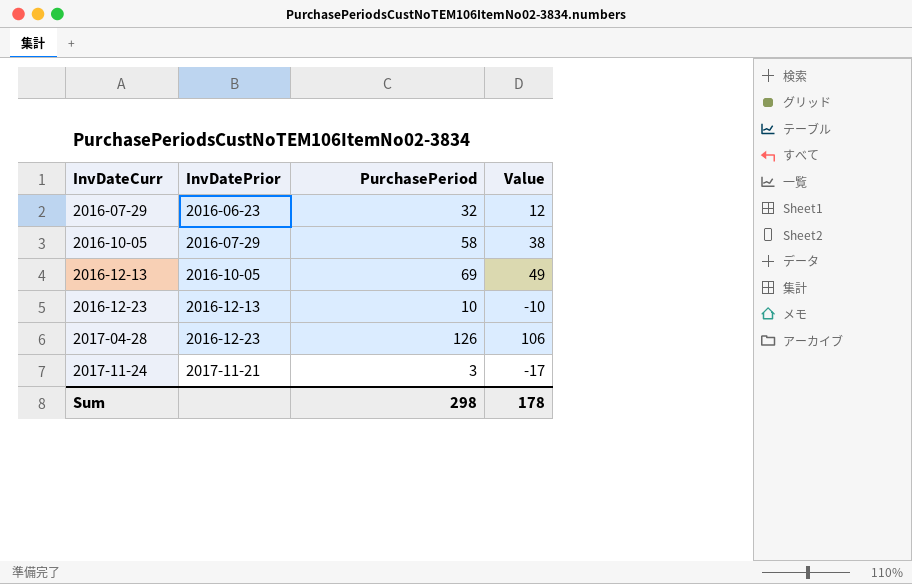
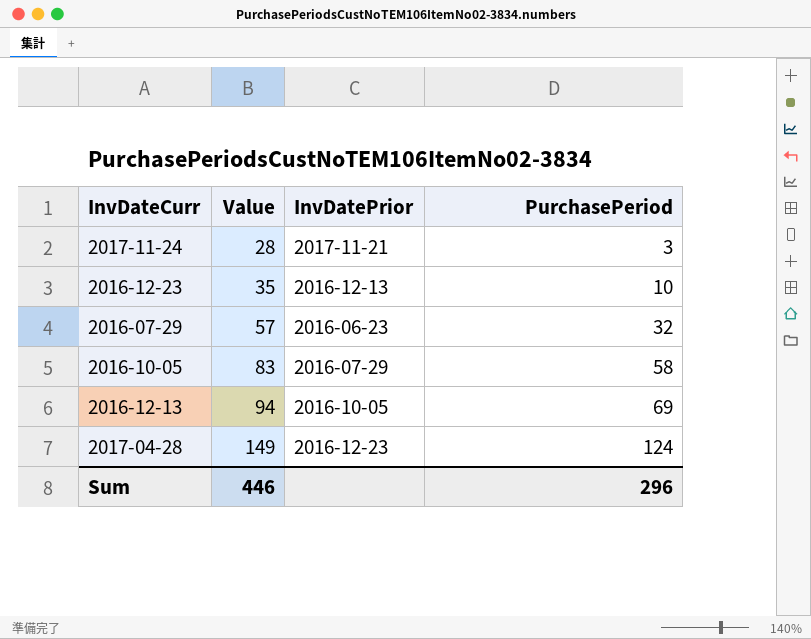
row order: InvDateCurr ascending -> Value ascending
column Value | formula: [PurchasePeriod] - 20 -> [PurchasePeriod] + 25
column Value | position: 4 -> 2
2017-04-28 | PurchasePeriod: 126 -> 124
Sum | Value: 178 -> 446
Sum | PurchasePeriod: 298 -> 296

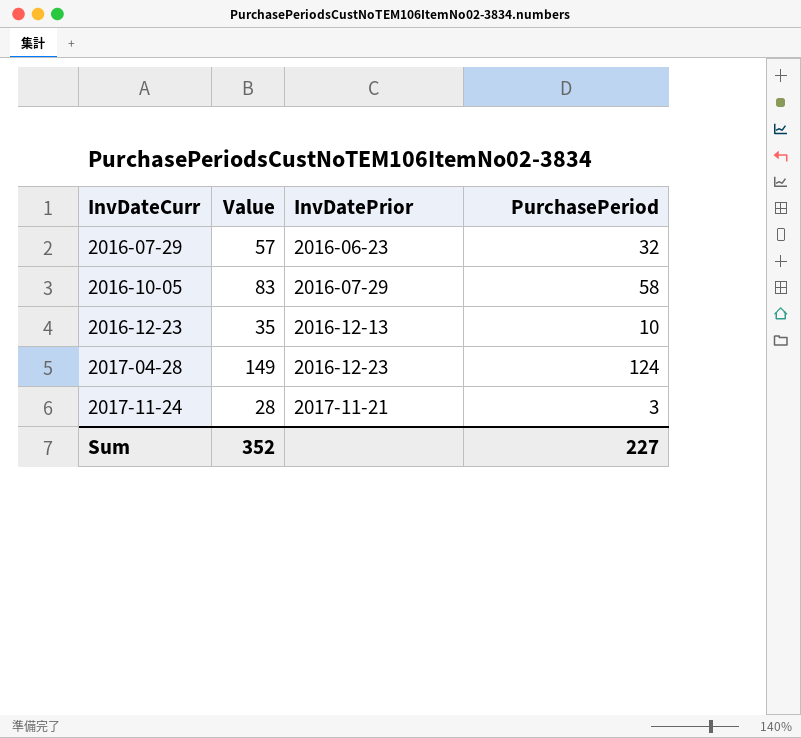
row order: Value ascending -> InvDateCurr ascending
row 2016-12-13: 94 | 2016-10-05 | 69 -> none
Sum | Value: 446 -> 352
Sum | PurchasePeriod: 296 -> 227

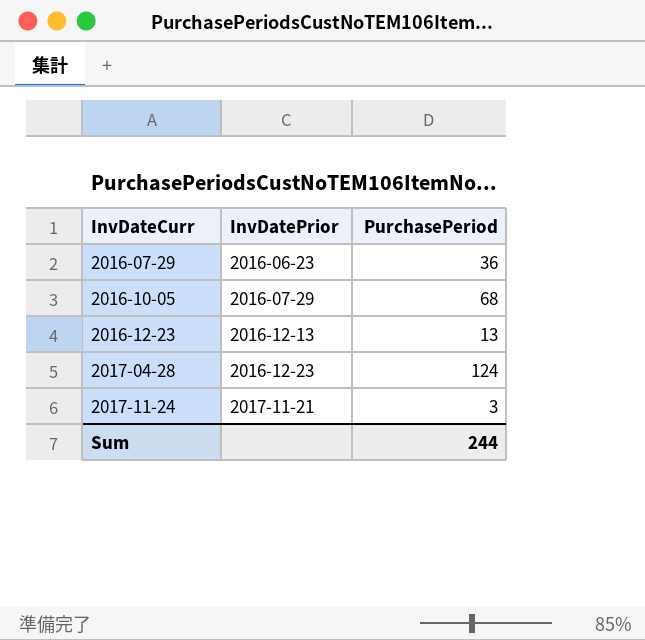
column Value | formula: [PurchasePeriod] + 25 -> none
2016-07-29 | PurchasePeriod: 32 -> 36
2016-10-05 | PurchasePeriod: 58 -> 68
2016-12-23 | PurchasePeriod: 10 -> 13
Sum | PurchasePeriod: 227 -> 244

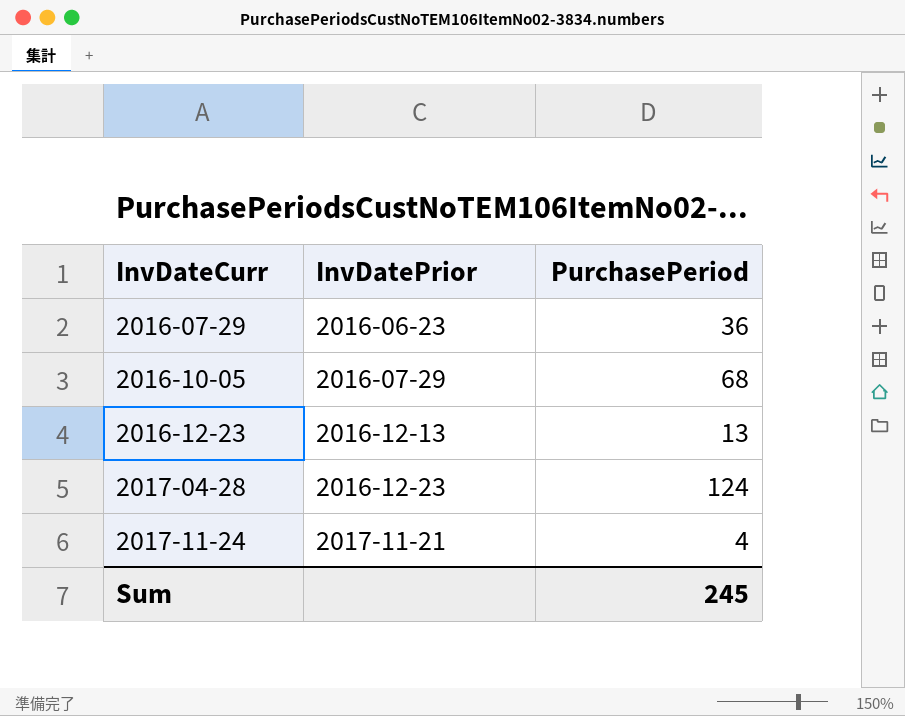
2017-11-24 | PurchasePeriod: 3 -> 4
Sum | PurchasePeriod: 244 -> 245

